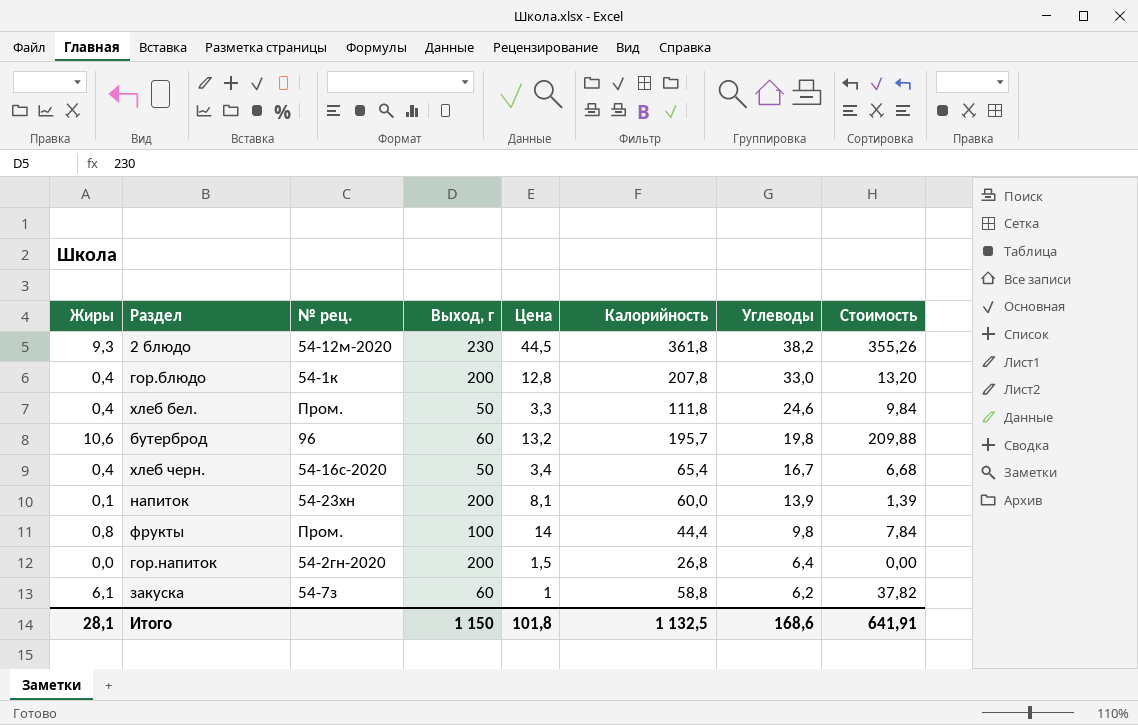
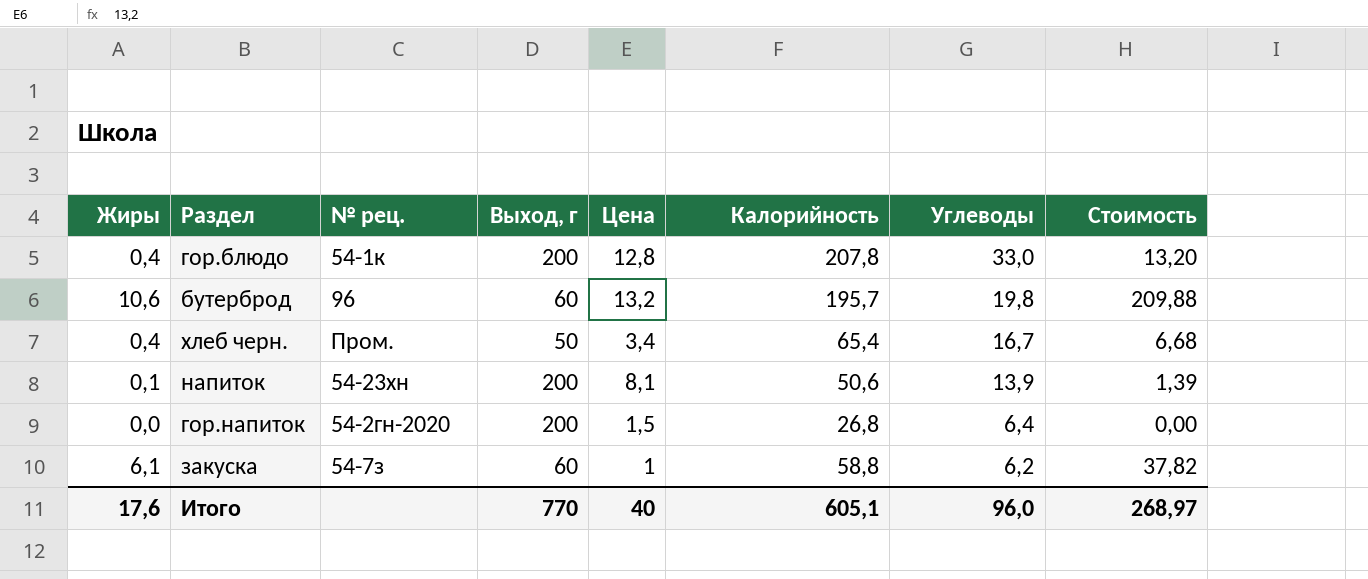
row 2 блюдо: 9,3 | 54-12м-2020 | 230 | 44,5 | 361,8 | 38,2 | 355,26 -> none
row хлеб бел.: 0,4 | Пром. | 50 | 3,3 | 111,8 | 24,6 | 9,84 -> none
row фрукты: 0,8 | Пром. | 100 | 14 | 44,4 | 9,8 | 7,84 -> none
хлеб черн. | № рец.: 54-16с-2020 -> Пром.
напиток | Калорийность: 60,0 -> 50,6
Итого | Жиры: 28,1 -> 17,6
Итого | Выход, г: 1 150 -> 770
Итого | Цена: 101,8 -> 40
Итого | Калорийность: 1 132,5 -> 605,1
Итого | Углеводы: 168,6 -> 96,0
Итого | Стоимость: 641,91 -> 268,97

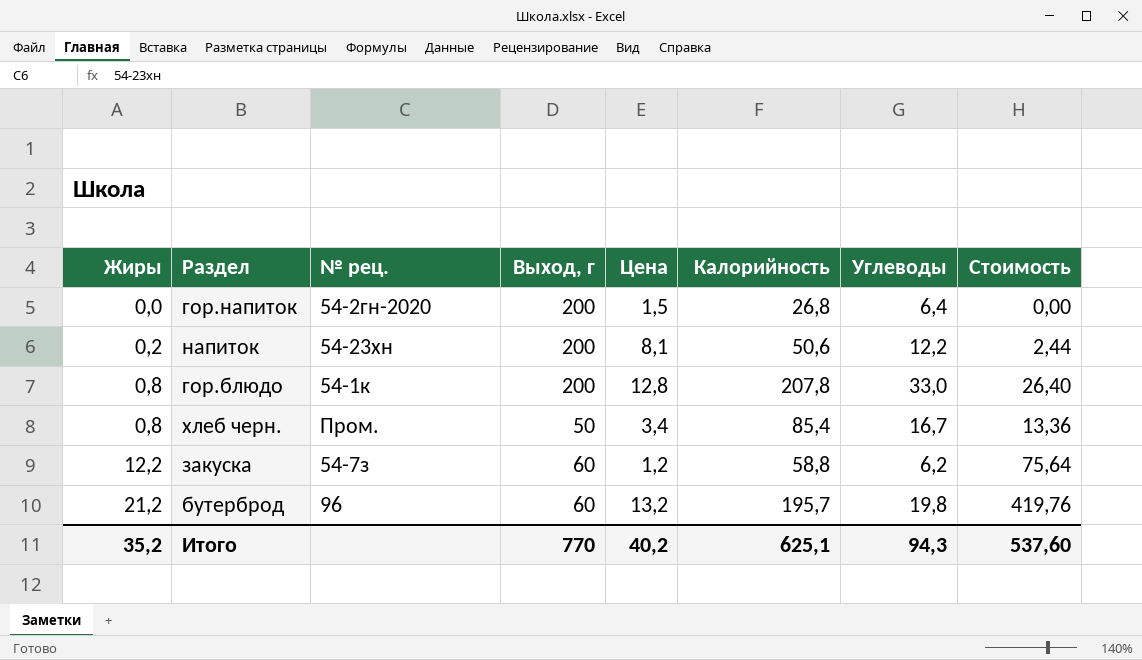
row order: Углеводы descending -> Жиры ascending
напиток | Жиры: 0,1 -> 0,2
напиток | Углеводы: 13,9 -> 12,2
напиток | Стоимость: 1,39 -> 2,44
гор.блюдо | Жиры: 0,4 -> 0,8
гор.блюдо | Стоимость: 13,20 -> 26,40
хлеб черн. | Жиры: 0,4 -> 0,8
хлеб черн. | Калорийность: 65,4 -> 85,4
хлеб черн. | Стоимость: 6,68 -> 13,36
закуска | Жиры: 6,1 -> 12,2
закуска | Цена: 1 -> 1,2
закуска | Стоимость: 37,82 -> 75,64
бутерброд | Жиры: 10,6 -> 21,2
бутерброд | Стоимость: 209,88 -> 419,76
Итого | Жиры: 17,6 -> 35,2
Итого | Цена: 40 -> 40,2
Итого | Калорийность: 605,1 -> 625,1
Итого | Углеводы: 96,0 -> 94,3
Итого | Стоимость: 268,97 -> 537,60

